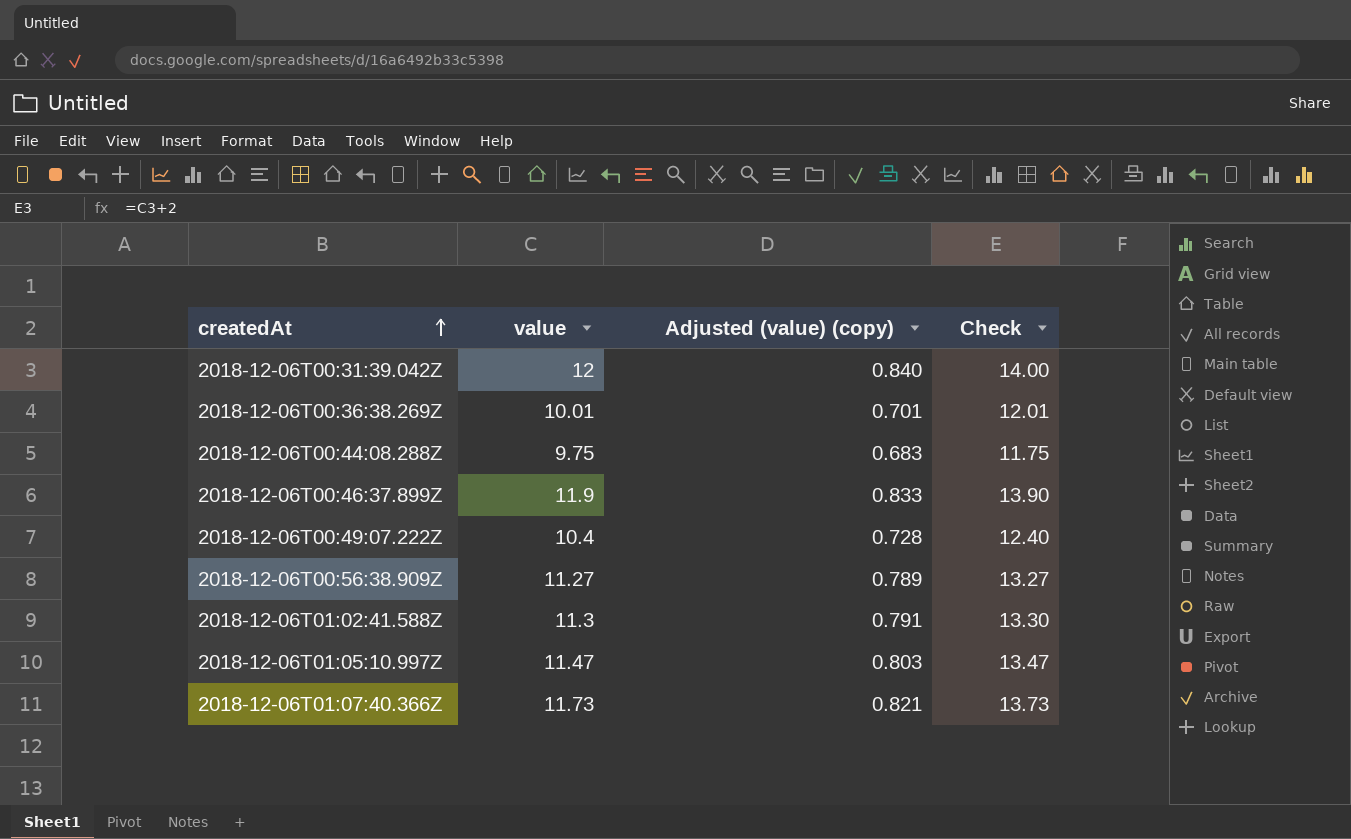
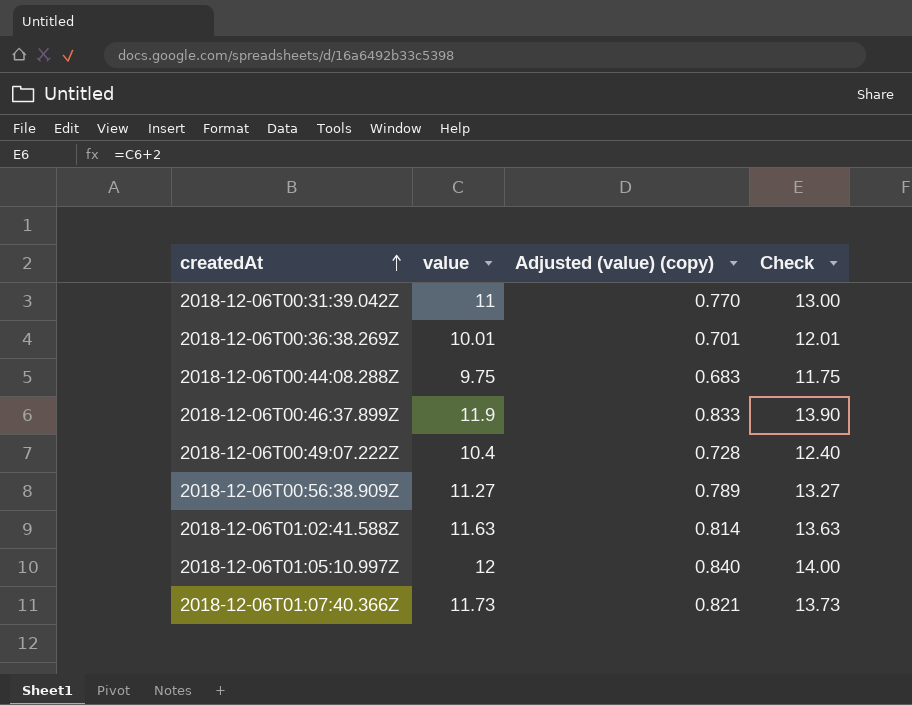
2018-12-06T00:31:39.042Z | value: 12 -> 11
2018-12-06T00:31:39.042Z | Adjusted (value) (copy): 0.840 -> 0.770
2018-12-06T00:31:39.042Z | Check: 14.00 -> 13.00
2018-12-06T01:02:41.588Z | value: 11.3 -> 11.63
2018-12-06T01:02:41.588Z | Adjusted (value) (copy): 0.791 -> 0.814
2018-12-06T01:02:41.588Z | Check: 13.30 -> 13.63
2018-12-06T01:05:10.997Z | value: 11.47 -> 12
2018-12-06T01:05:10.997Z | Adjusted (value) (copy): 0.803 -> 0.840
2018-12-06T01:05:10.997Z | Check: 13.47 -> 14.00

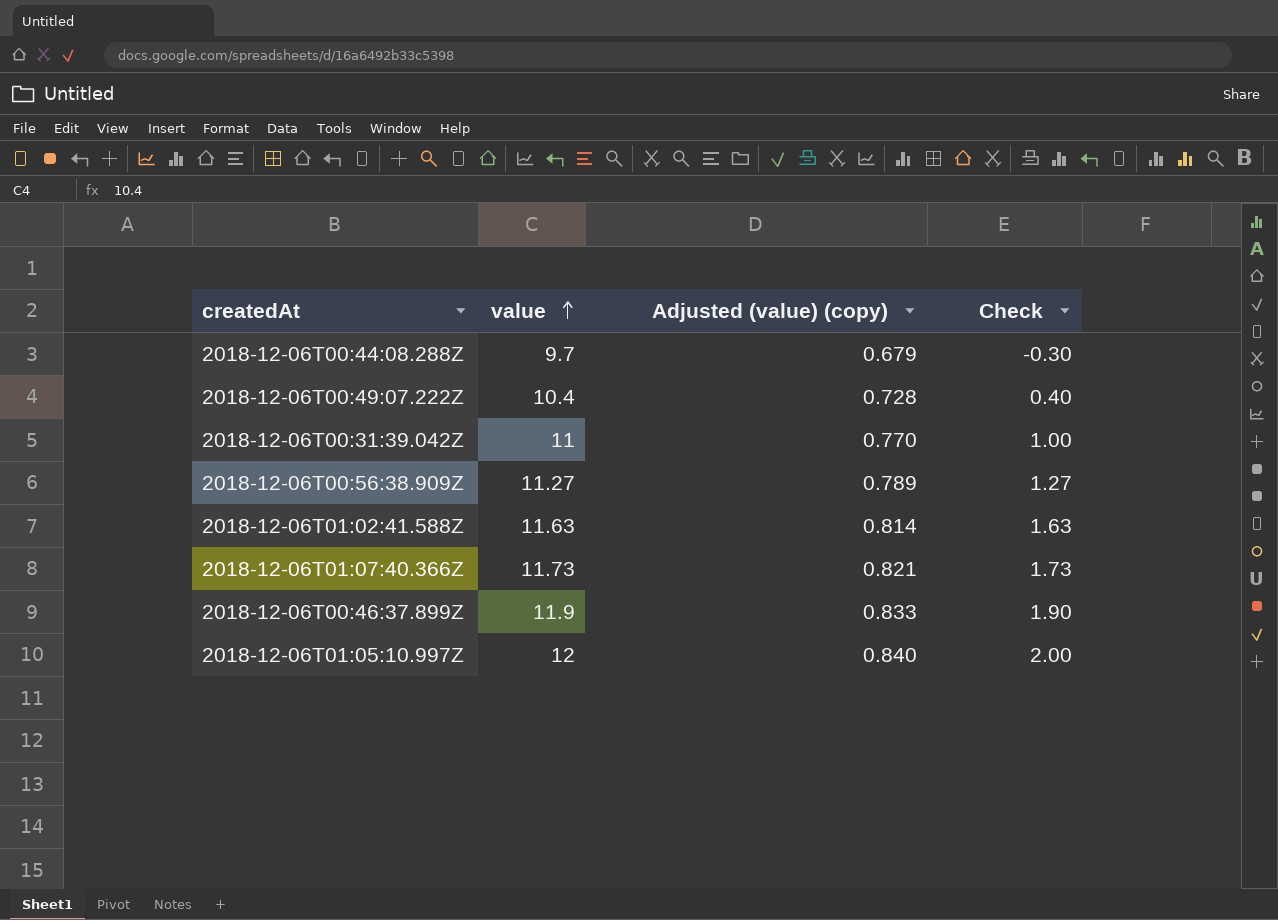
row order: createdAt ascending -> value ascending
column Check | formula: [value] + 2 -> [value] - 10
row 2018-12-06T00:36:38.269Z: 10.01 | 0.701 | 12.01 -> none
2018-12-06T00:44:08.288Z | value: 9.75 -> 9.7
2018-12-06T00:44:08.288Z | Adjusted (value) (copy): 0.683 -> 0.679

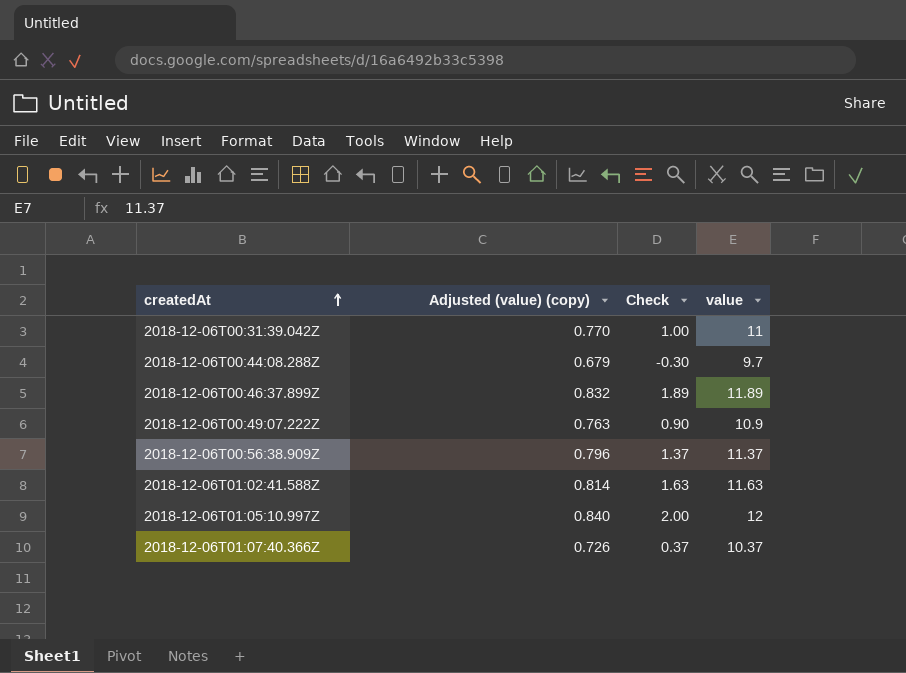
row order: value ascending -> createdAt ascending
column value | position: 2 -> 4
2018-12-06T00:46:37.899Z | Adjusted (value) (copy): 0.833 -> 0.832
2018-12-06T00:46:37.899Z | Check: 1.90 -> 1.89
2018-12-06T00:46:37.899Z | value: 11.9 -> 11.89
2018-12-06T00:49:07.222Z | Adjusted (value) (copy): 0.728 -> 0.763
2018-12-06T00:49:07.222Z | Check: 0.40 -> 0.90
2018-12-06T00:49:07.222Z | value: 10.4 -> 10.9
2018-12-06T00:56:38.909Z | Adjusted (value) (copy): 0.789 -> 0.796
2018-12-06T00:56:38.909Z | Check: 1.27 -> 1.37
2018-12-06T00:56:38.909Z | value: 11.27 -> 11.37
2018-12-06T01:07:40.366Z | Adjusted (value) (copy): 0.821 -> 0.726
2018-12-06T01:07:40.366Z | Check: 1.73 -> 0.37
2018-12-06T01:07:40.366Z | value: 11.73 -> 10.37

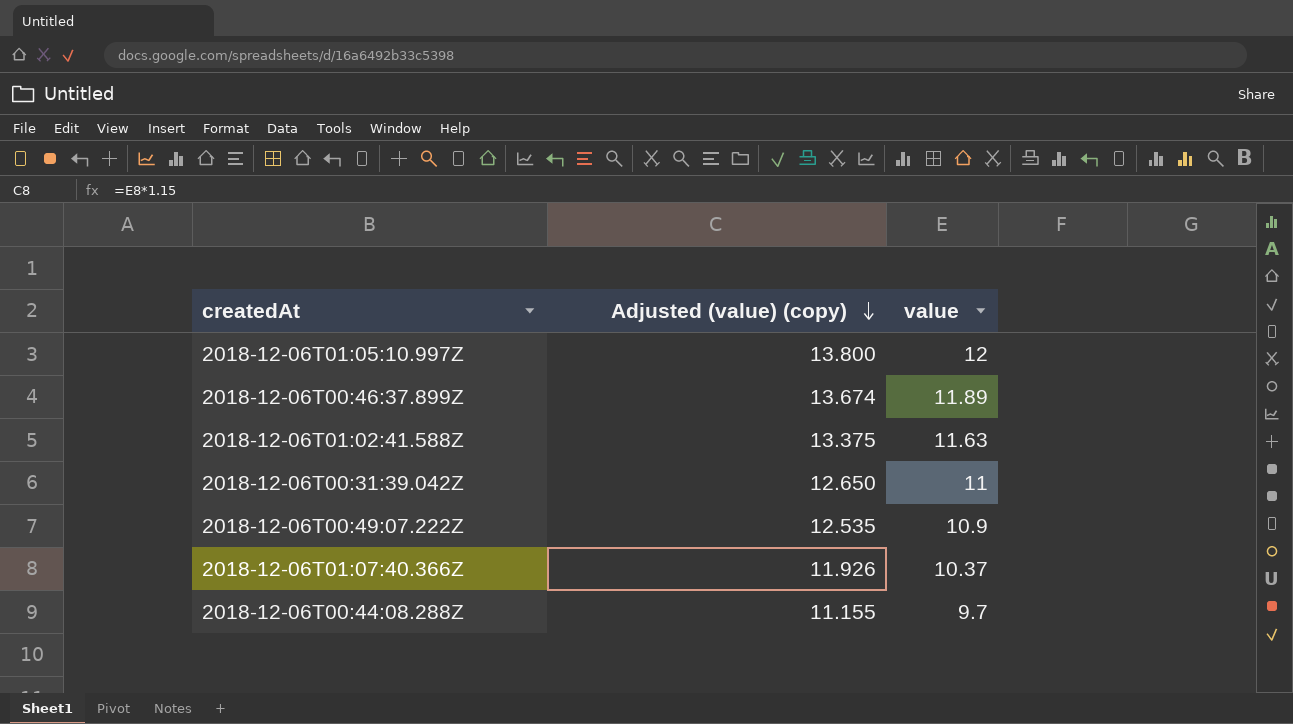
row order: createdAt ascending -> Adjusted (value) (copy) descending
column Check | formula: [value] - 10 -> none
column Adjusted (value) (copy) | formula: [value] * 0.07 -> [value] * 1.15
row 2018-12-06T00:56:38.909Z: 0.796 | 1.37 | 11.37 -> none

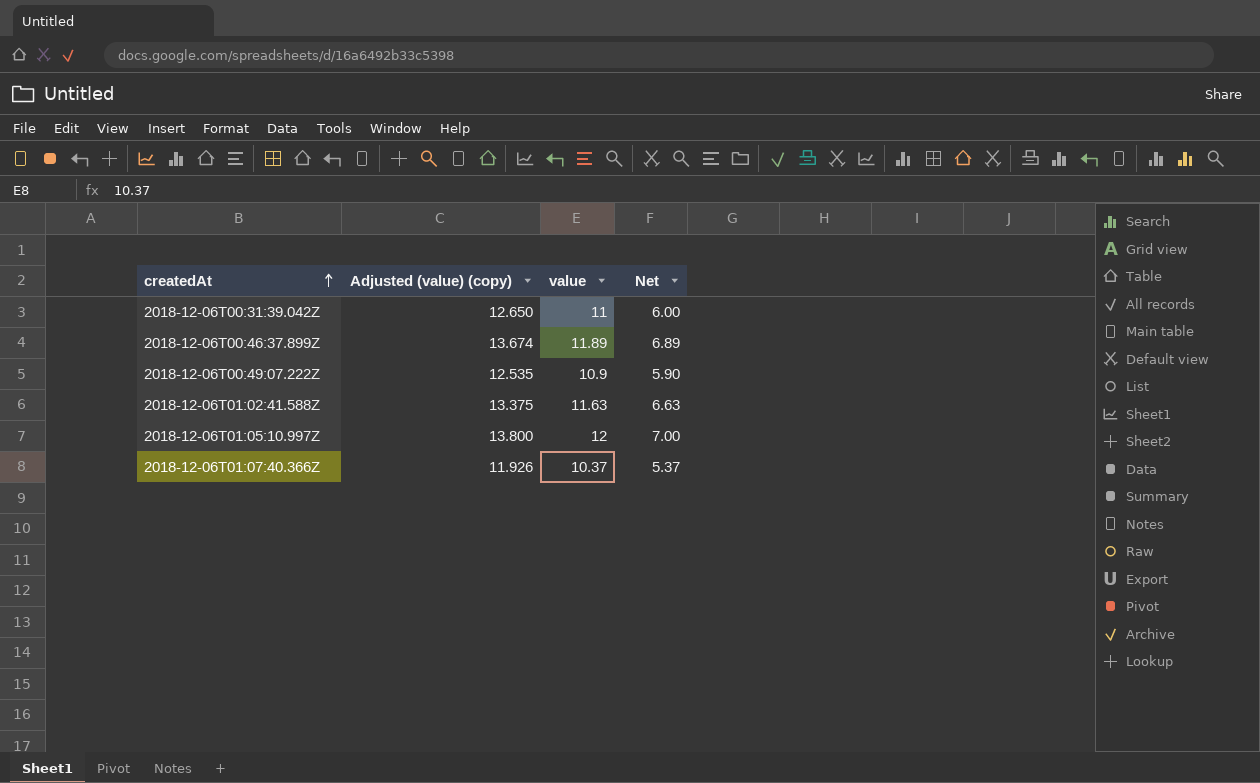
row order: Adjusted (value) (copy) descending -> createdAt ascending
column Net | formula: none -> [value] - 5
row 2018-12-06T00:44:08.288Z: 11.155 | 9.7 -> none

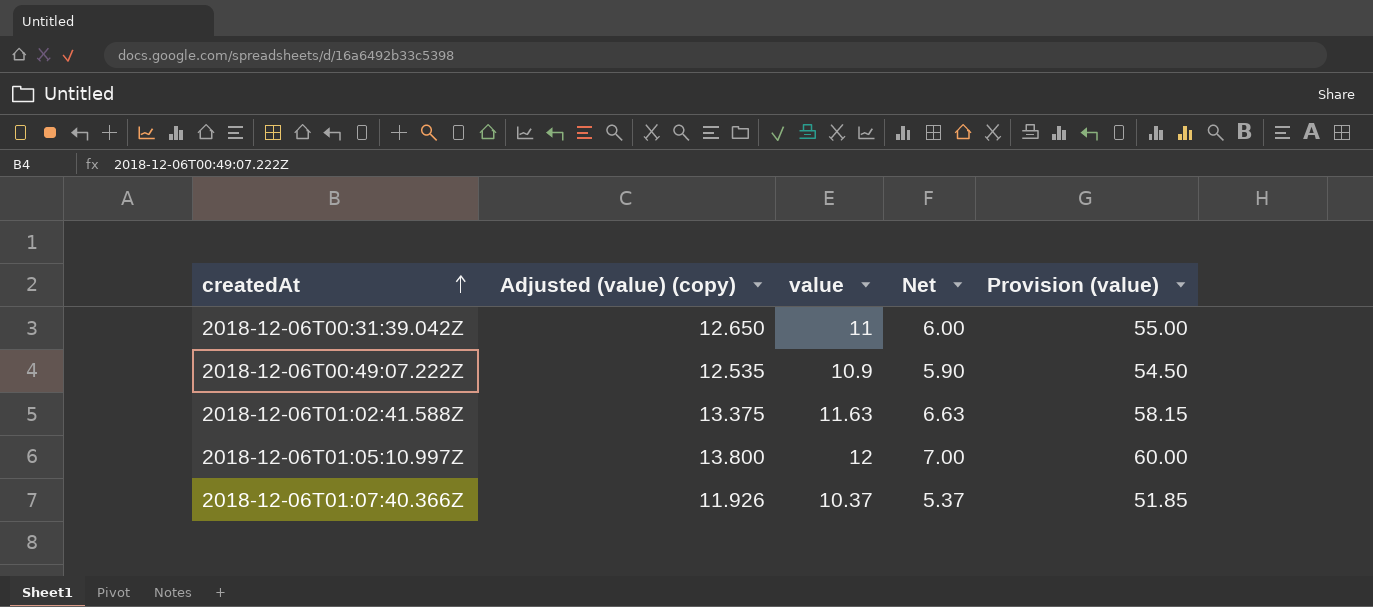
column Provision (value) | formula: none -> [value] * 5
row 2018-12-06T00:46:37.899Z: 13.674 | 11.89 | 6.89 -> none

